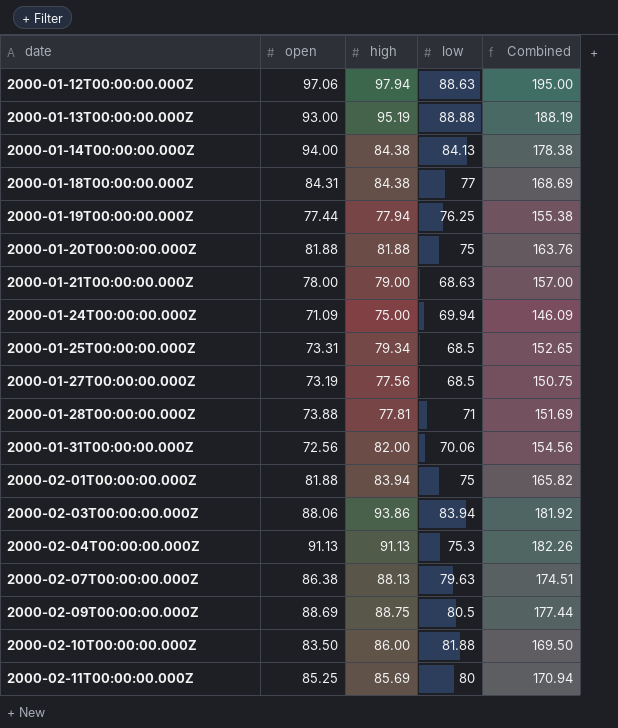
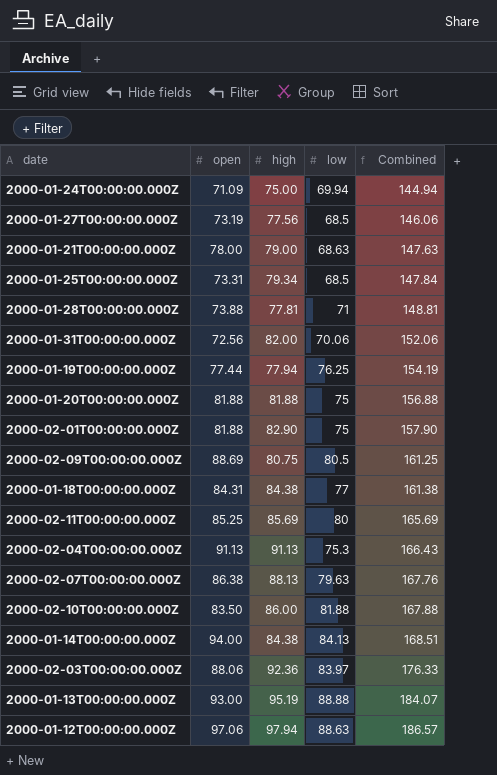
row order: date ascending -> Combined ascending
column Combined | formula: [open] + [high] -> [high] + [low]
2000-02-01T00:00:00.000Z | high: 83.94 -> 82.90
2000-02-09T00:00:00.000Z | high: 88.75 -> 80.75
2000-02-03T00:00:00.000Z | high: 93.86 -> 92.36
2000-02-03T00:00:00.000Z | low: 83.94 -> 83.97

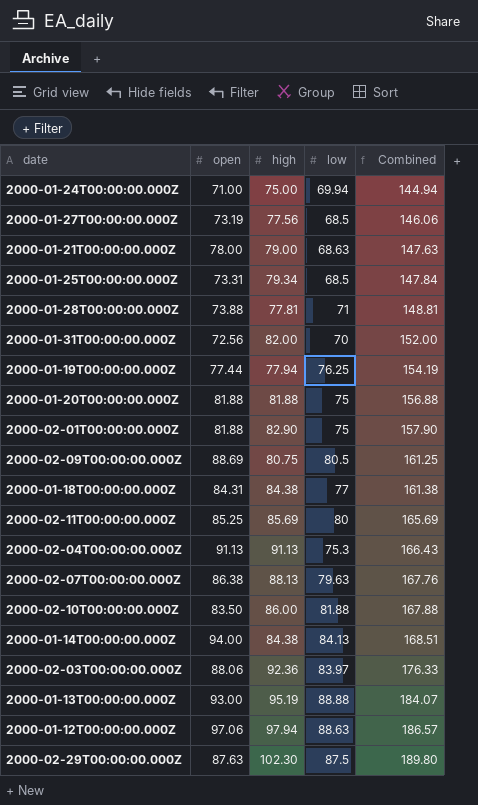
2000-01-24T00:00:00.000Z | open: 71.09 -> 71.00
2000-01-31T00:00:00.000Z | low: 70.06 -> 70
2000-01-31T00:00:00.000Z | Combined: 152.06 -> 152.00
row 2000-02-29T00:00:00.000Z: none -> 87.63 | 102.30 | 87.5 | 189.80

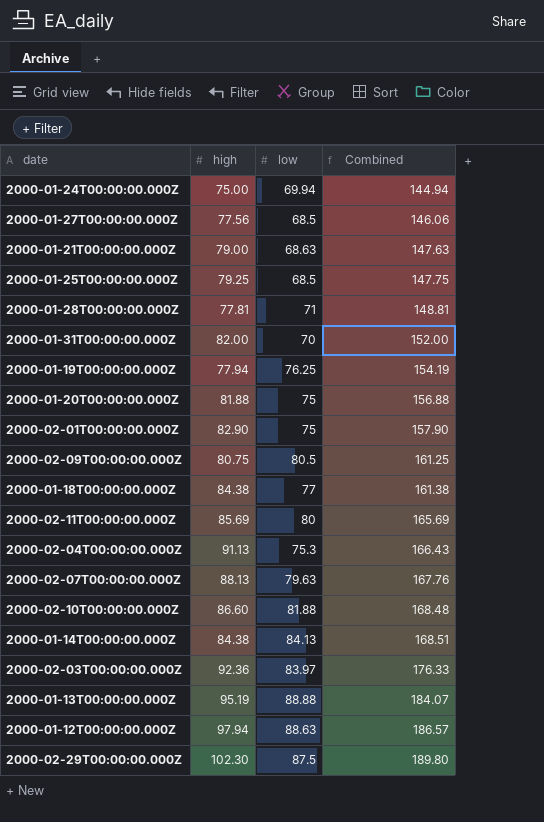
column open | position: 2 -> none
2000-01-25T00:00:00.000Z | high: 79.34 -> 79.25
2000-01-25T00:00:00.000Z | Combined: 147.84 -> 147.75
2000-02-10T00:00:00.000Z | high: 86.00 -> 86.60
2000-02-10T00:00:00.000Z | Combined: 167.88 -> 168.48

